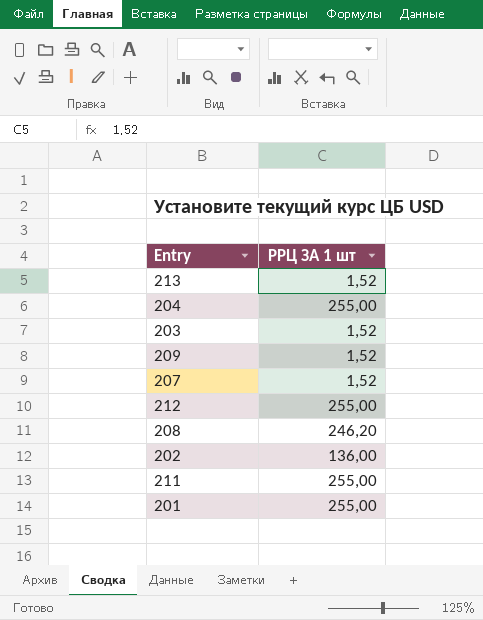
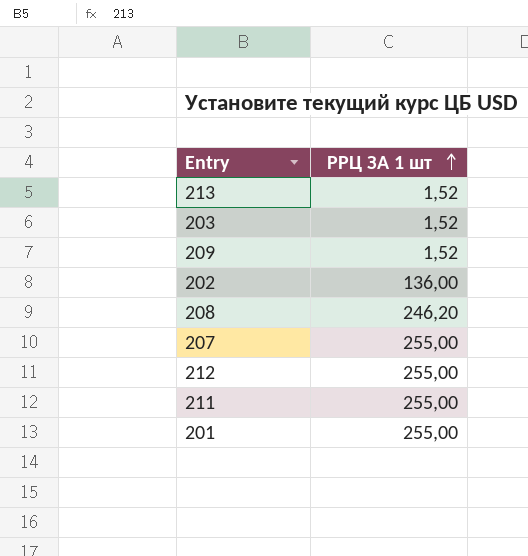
row order: none -> РРЦ ЗА 1 шт ascending
row 204: 255,00 -> none
207 | РРЦ ЗА 1 шт: 1,52 -> 255,00

